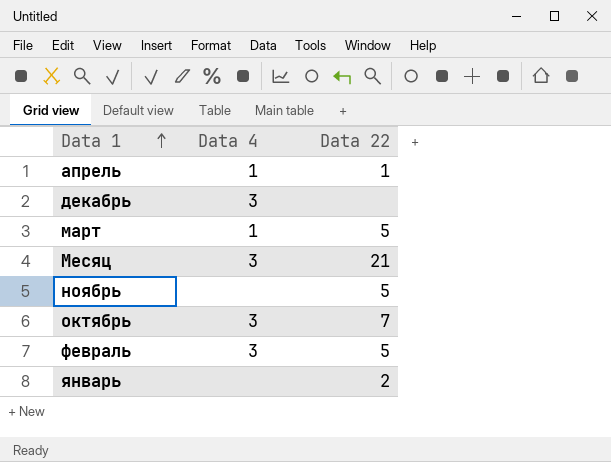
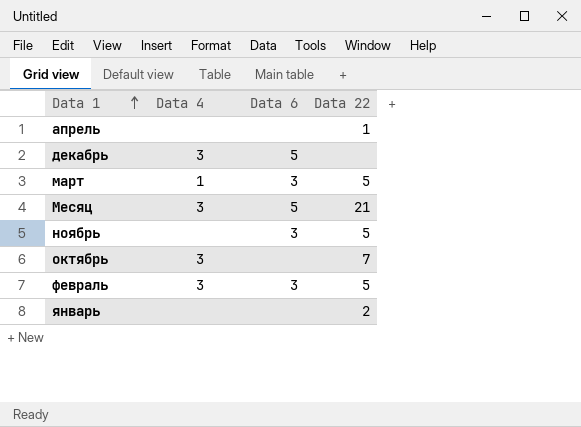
column Data 6 | position: none -> 3
апрель | Data 4: 1 -> none

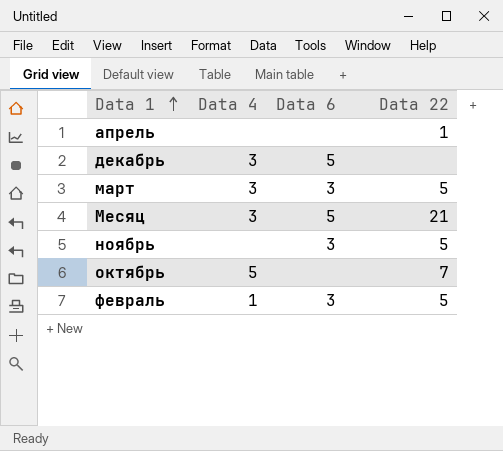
row январь: none | none | 2 -> none
март | Data 4: 1 -> 3
октябрь | Data 4: 3 -> 5
февраль | Data 4: 3 -> 1

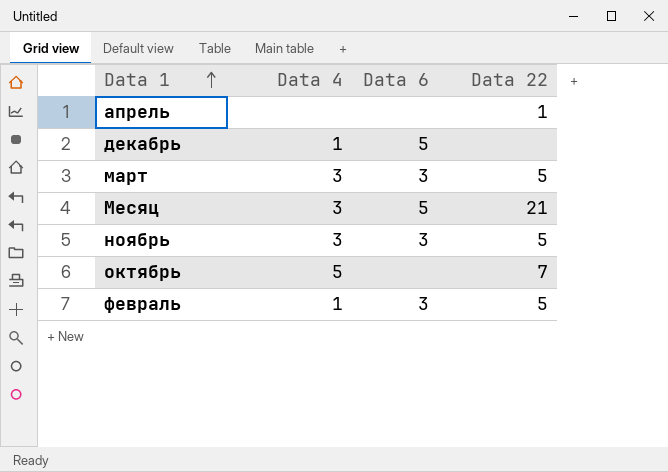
декабрь | Data 4: 3 -> 1
ноябрь | Data 4: none -> 3

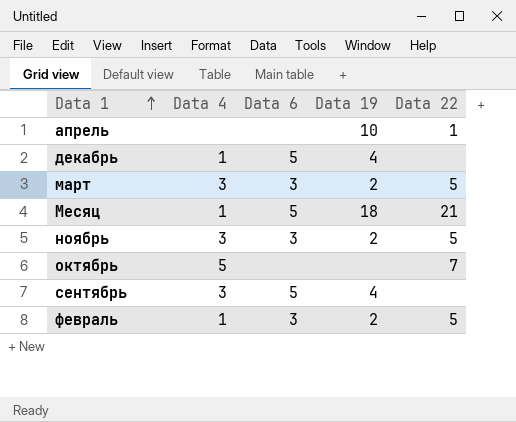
column Data 19 | position: none -> 4
Месяц | Data 4: 3 -> 1
row сентябрь: none -> 3 | 5 | 4 | none

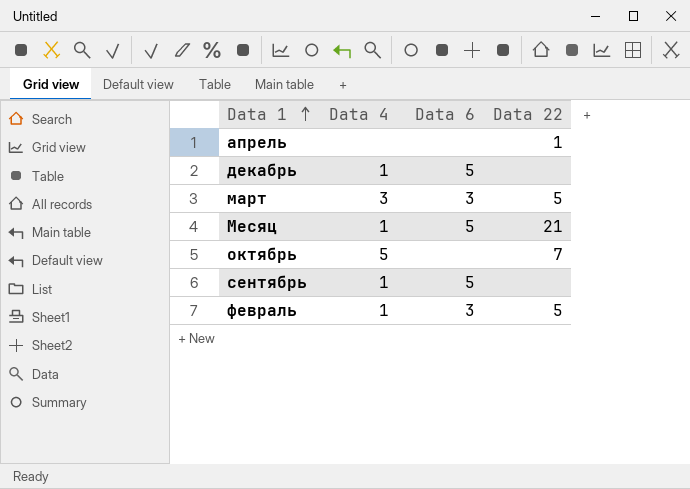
column Data 19 | position: 4 -> none
row ноябрь: 3 | 3 | 2 | 5 -> none
сентябрь | Data 4: 3 -> 1

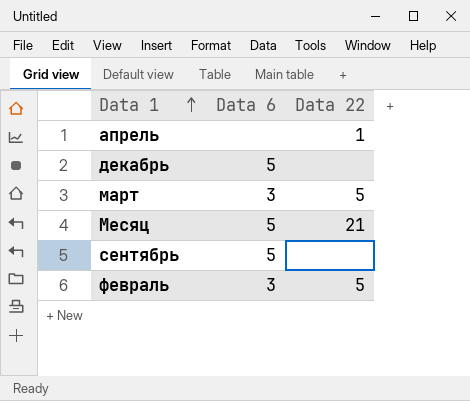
column Data 4 | position: 2 -> none
row октябрь: 5 | none | 7 -> none

